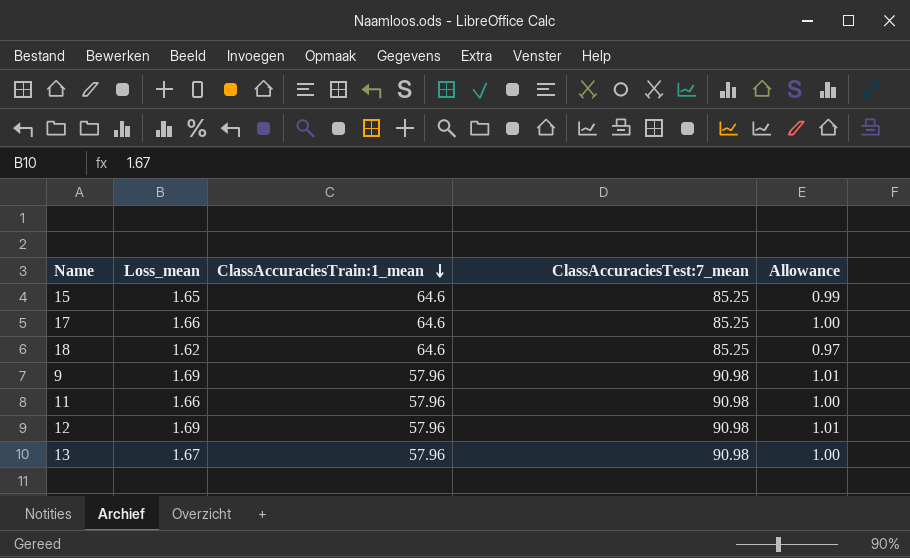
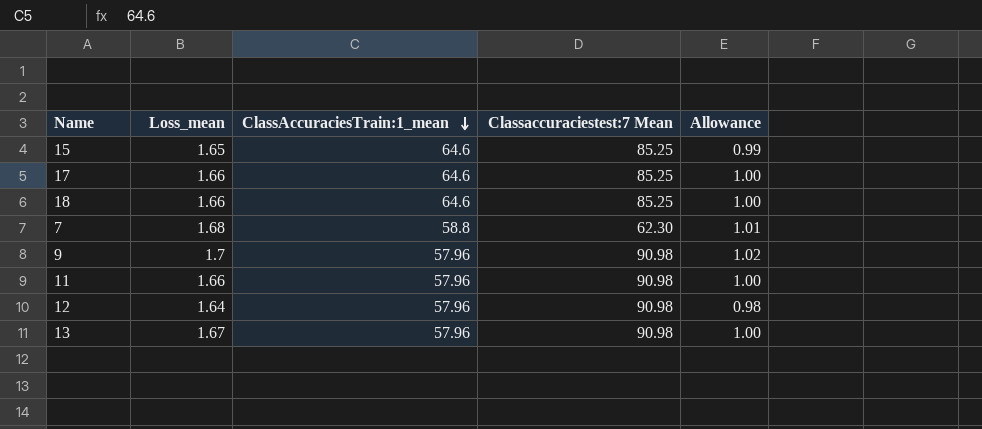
column name: ClassAccuraciesTest:7_mean -> Classaccuraciestest:7 Mean
18 | Loss_mean: 1.62 -> 1.66
18 | Allowance: 0.97 -> 1.00
row 7: none -> 1.68 | 58.8 | 62.30 | 1.01
9 | Loss_mean: 1.69 -> 1.7
9 | Allowance: 1.01 -> 1.02
12 | Loss_mean: 1.69 -> 1.64
12 | Allowance: 1.01 -> 0.98

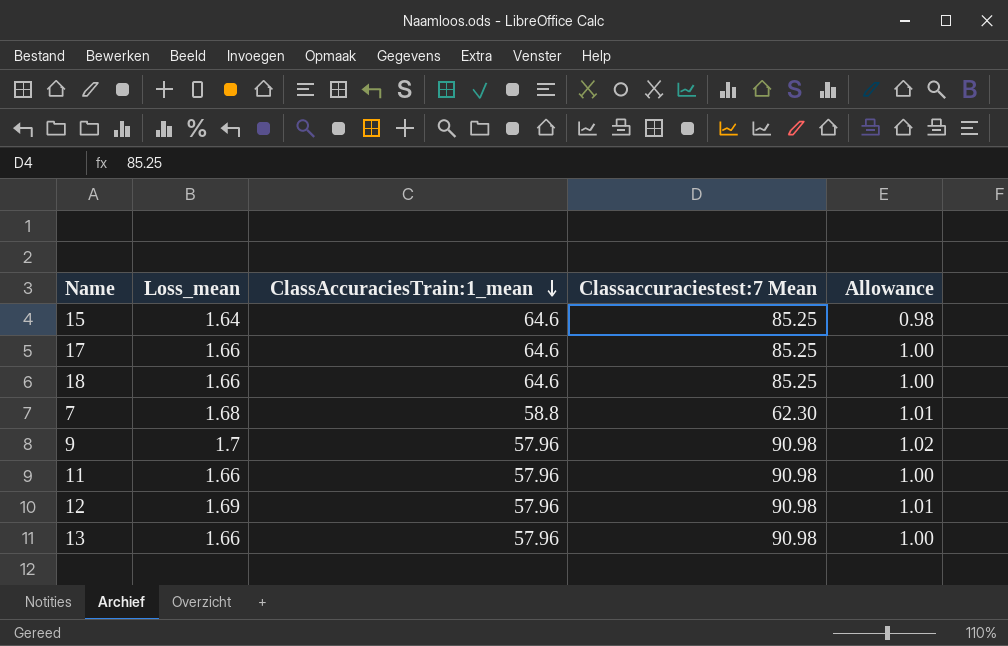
15 | Loss_mean: 1.65 -> 1.64
15 | Allowance: 0.99 -> 0.98
12 | Loss_mean: 1.64 -> 1.69
12 | Allowance: 0.98 -> 1.01
13 | Loss_mean: 1.67 -> 1.66

